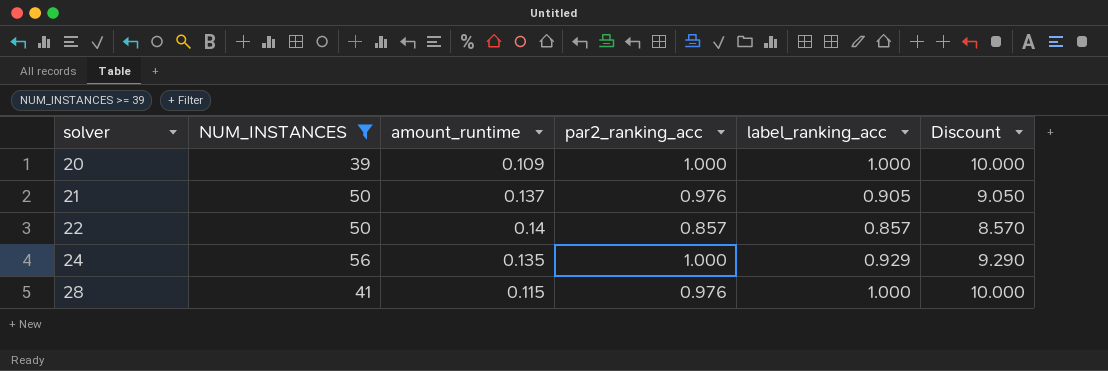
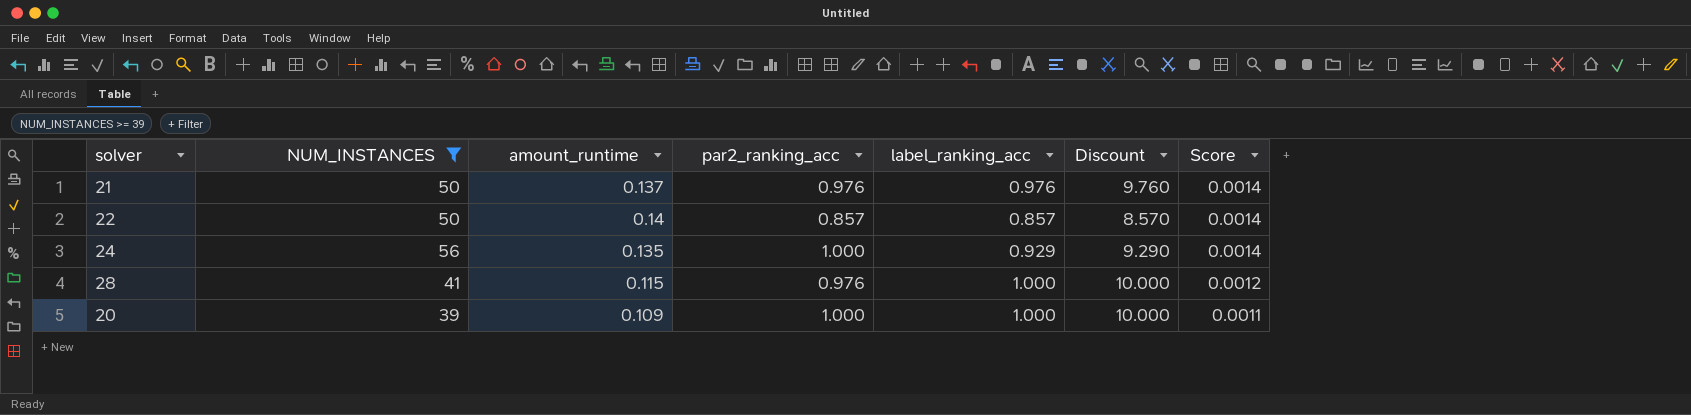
row order: solver ascending -> Score descending
column Score | formula: none -> [amount_runtime] * 0.01
21 | label_ranking_acc: 0.905 -> 0.976
21 | Discount: 9.050 -> 9.760

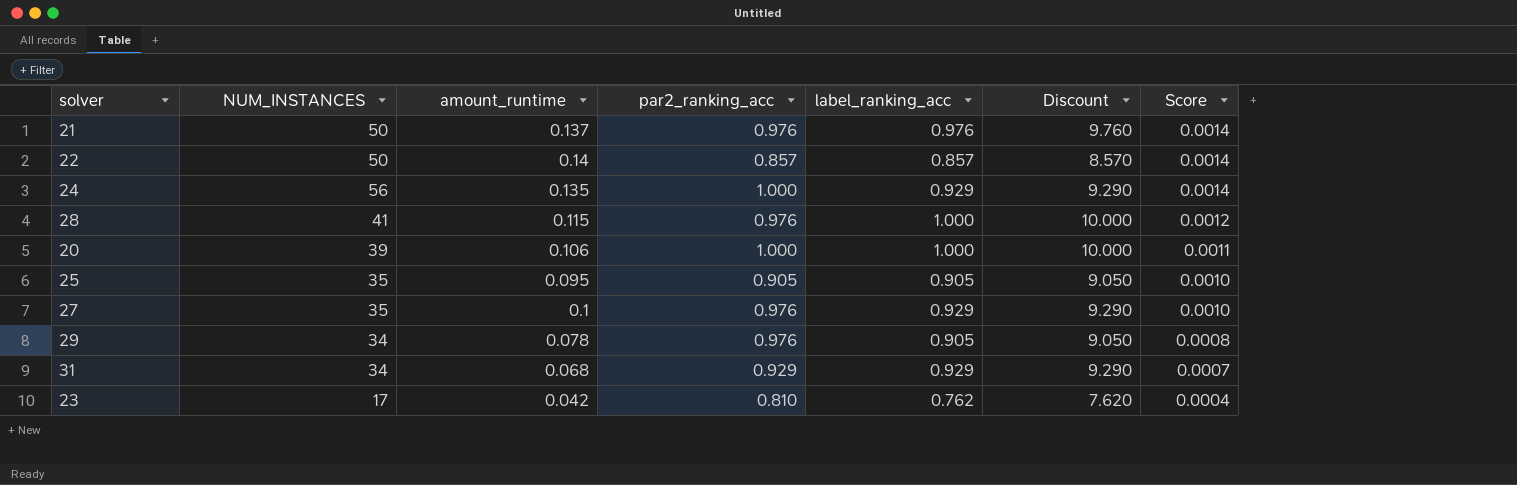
filter: NUM_INSTANCES >= 39 -> none
20 | amount_runtime: 0.109 -> 0.106

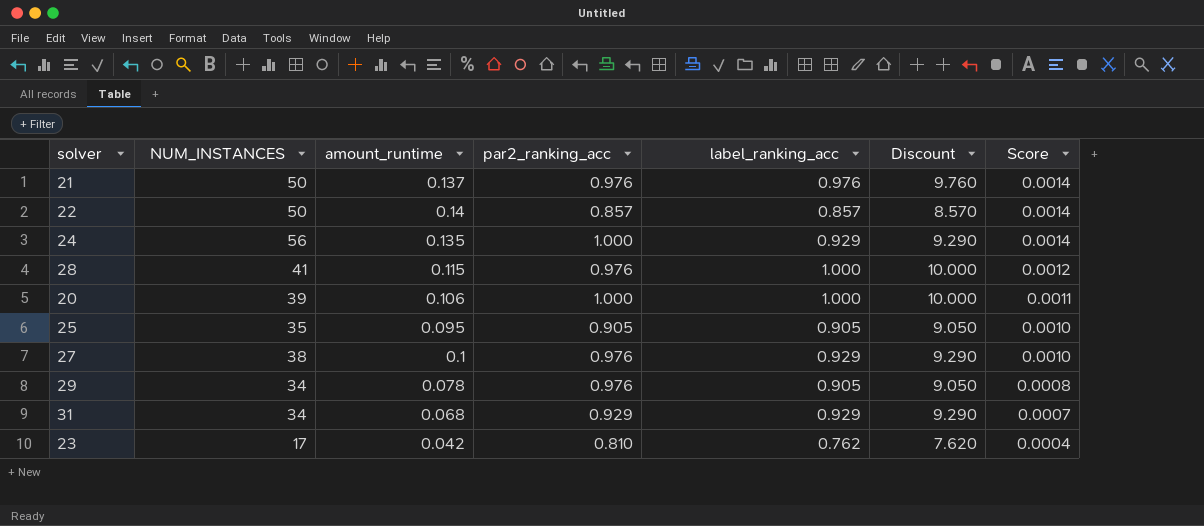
27 | NUM_INSTANCES: 35 -> 38

